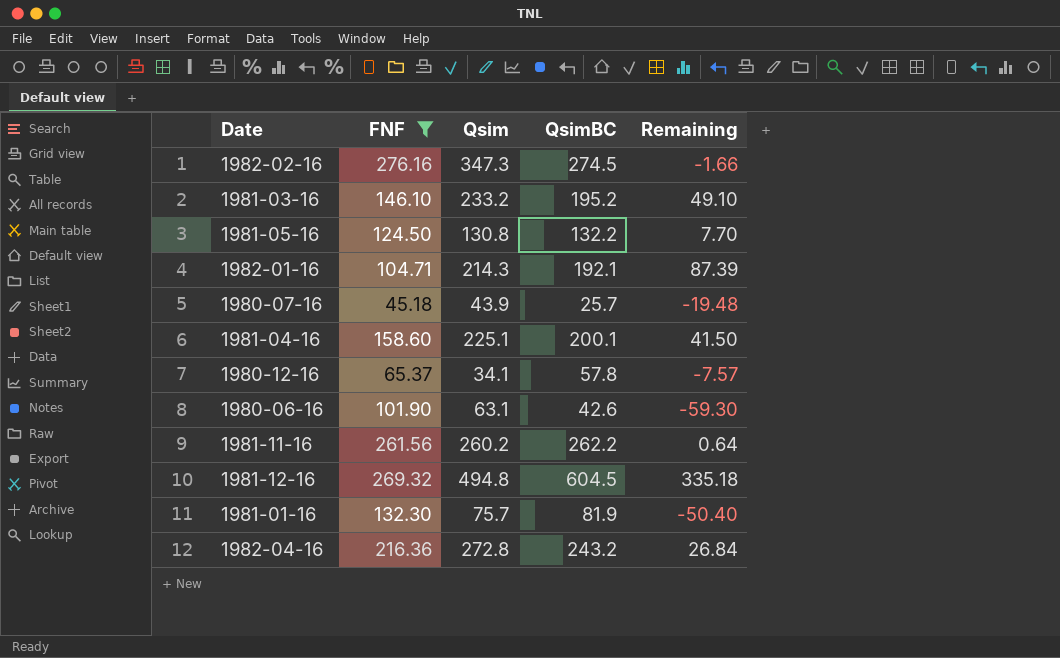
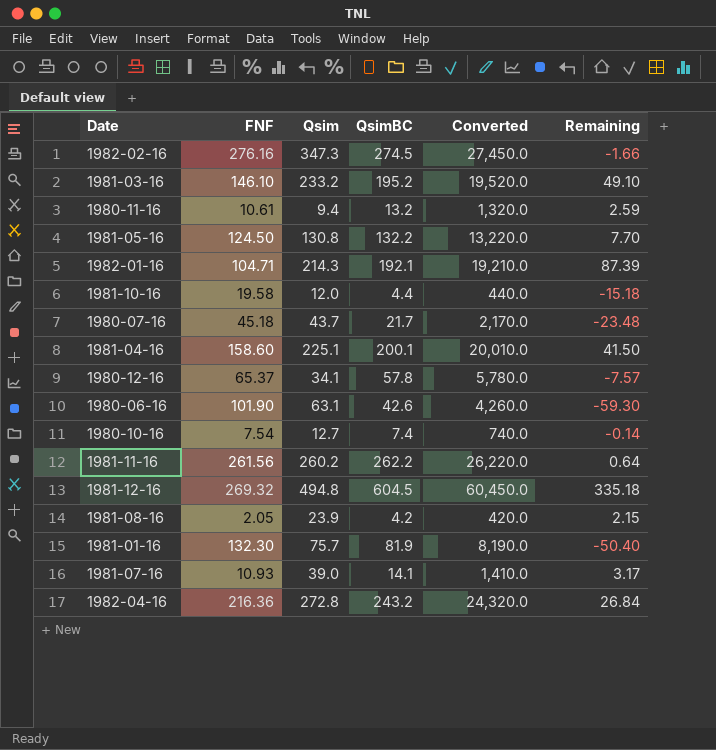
filter: FNF >= 45.18 -> none
column Converted | formula: none -> [QsimBC] * 100
1980-07-16 | Qsim: 43.9 -> 43.7
1980-07-16 | QsimBC: 25.7 -> 21.7
1980-07-16 | Remaining: -19.48 -> -23.48

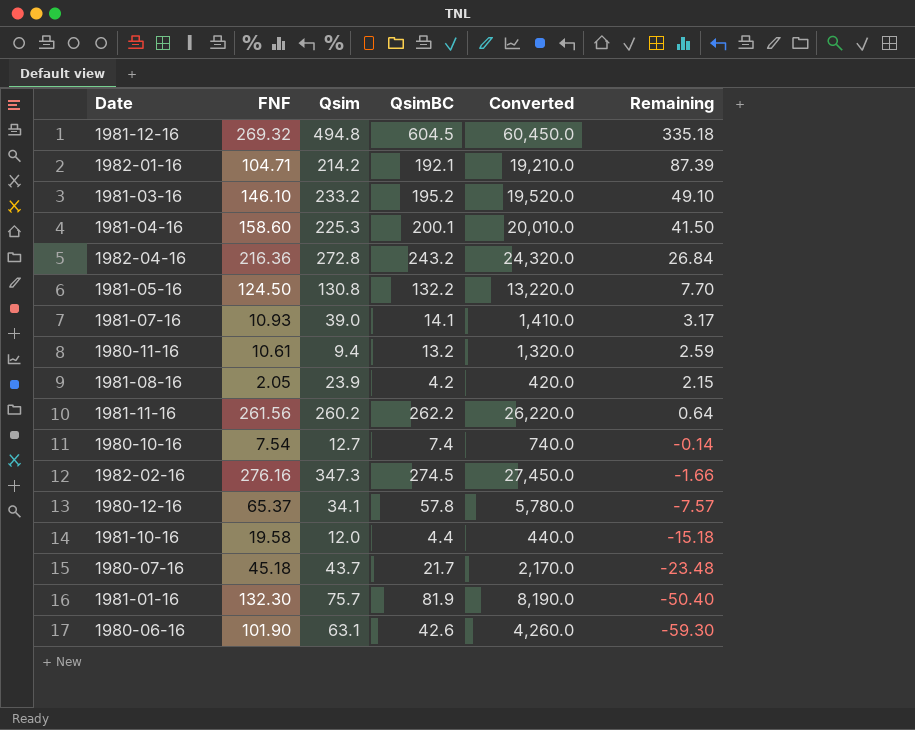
row order: none -> Remaining descending
1982-01-16 | Qsim: 214.3 -> 214.2
1981-04-16 | Qsim: 225.1 -> 225.3

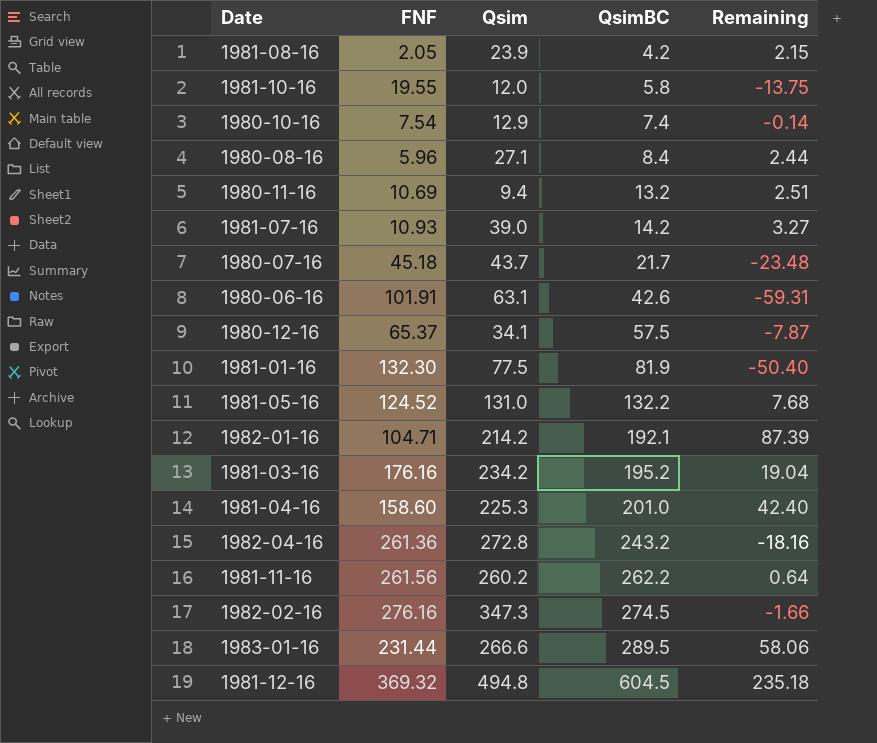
row order: Remaining descending -> QsimBC ascending
column Converted | formula: [QsimBC] * 100 -> none
1981-10-16 | FNF: 19.58 -> 19.55
1981-10-16 | QsimBC: 4.4 -> 5.8
1981-10-16 | Remaining: -15.18 -> -13.75
1980-10-16 | Qsim: 12.7 -> 12.9
row 1980-08-16: none -> 5.96 | 27.1 | 8.4 | 2.44
1980-11-16 | FNF: 10.61 -> 10.69
1980-11-16 | Remaining: 2.59 -> 2.51
1981-07-16 | QsimBC: 14.1 -> 14.2
1981-07-16 | Remaining: 3.17 -> 3.27
1980-06-16 | FNF: 101.90 -> 101.91
1980-06-16 | Remaining: -59.30 -> -59.31
1980-12-16 | QsimBC: 57.8 -> 57.5
1980-12-16 | Remaining: -7.57 -> -7.87
1981-01-16 | Qsim: 75.7 -> 77.5
1981-05-16 | FNF: 124.50 -> 124.52
1981-05-16 | Qsim: 130.8 -> 131.0
1981-05-16 | Remaining: 7.70 -> 7.68
1981-03-16 | FNF: 146.10 -> 176.16
1981-03-16 | Qsim: 233.2 -> 234.2
1981-03-16 | Remaining: 49.10 -> 19.04
1981-04-16 | QsimBC: 200.1 -> 201.0
1981-04-16 | Remaining: 41.50 -> 42.40
1982-04-16 | FNF: 216.36 -> 261.36
1982-04-16 | Remaining: 26.84 -> -18.16
row 1983-01-16: none -> 231.44 | 266.6 | 289.5 | 58.06
1981-12-16 | FNF: 269.32 -> 369.32
1981-12-16 | Remaining: 335.18 -> 235.18

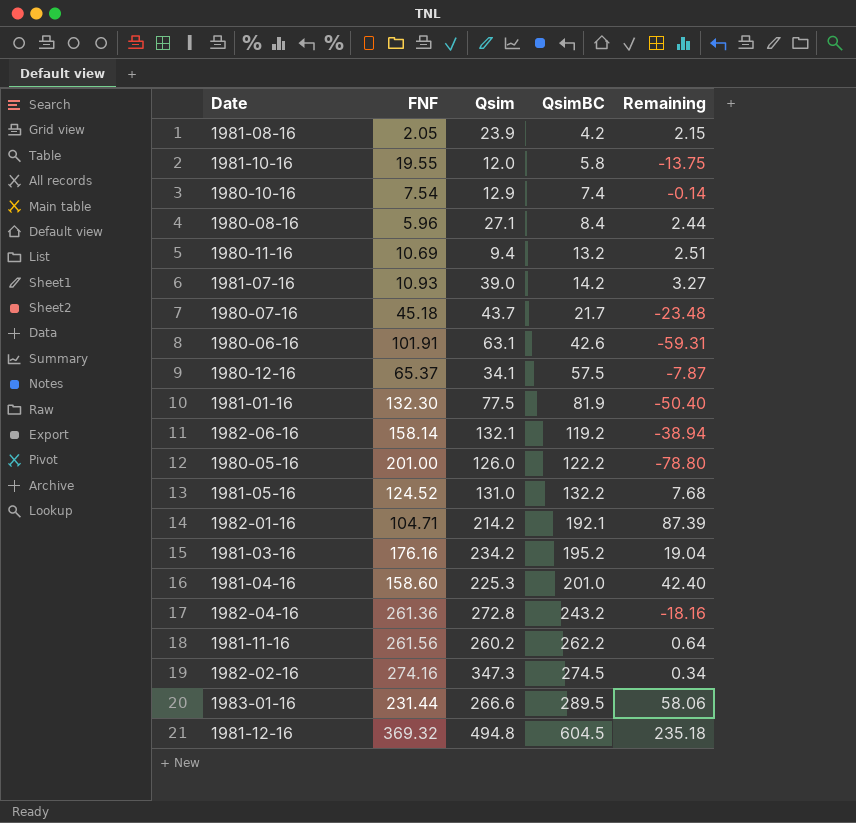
row 1982-06-16: none -> 158.14 | 132.1 | 119.2 | -38.94
row 1980-05-16: none -> 201.00 | 126.0 | 122.2 | -78.80
1982-02-16 | FNF: 276.16 -> 274.16
1982-02-16 | Remaining: -1.66 -> 0.34

